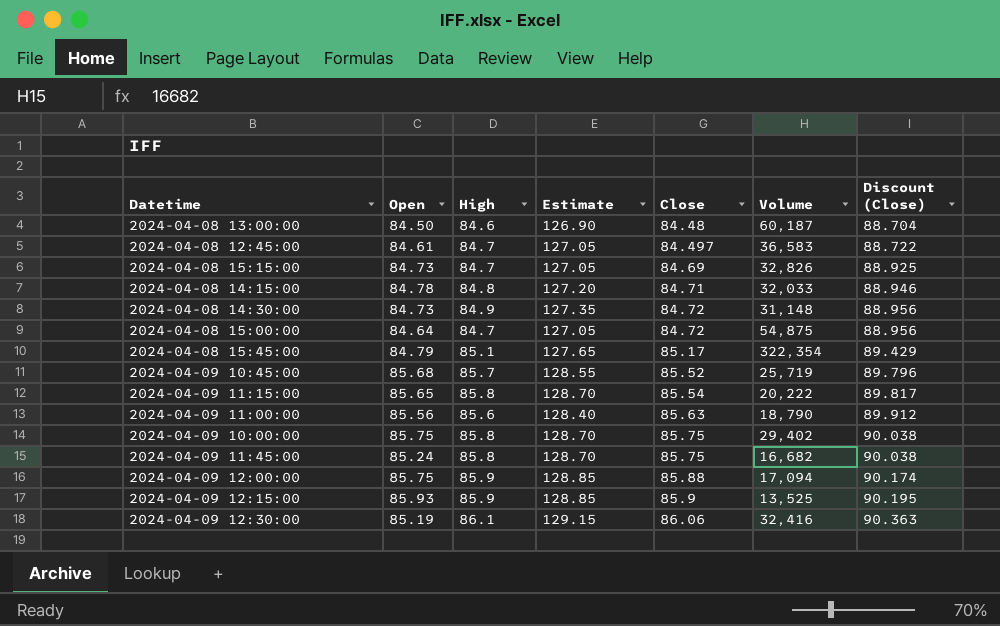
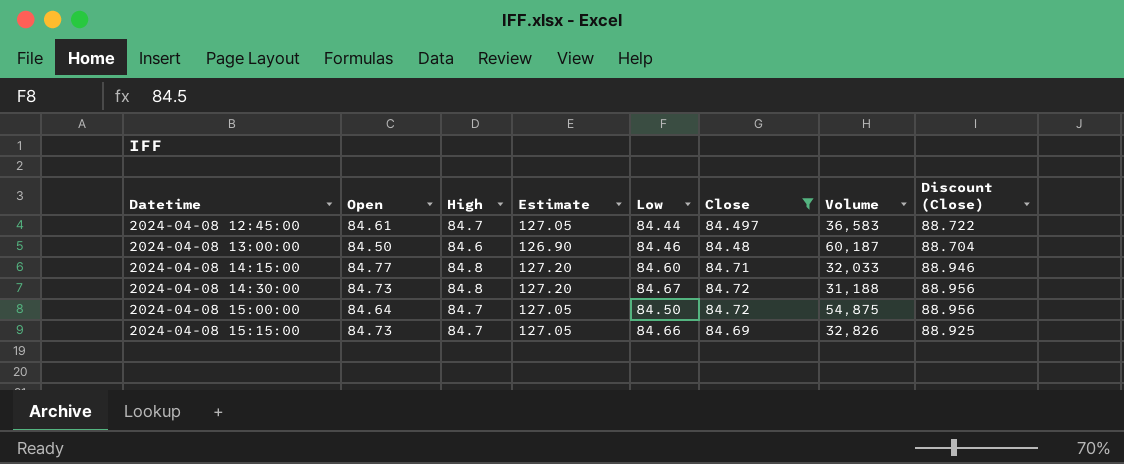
filter: none -> Close <= 84.72
row order: Close ascending -> Datetime ascending
column Low | position: none -> 5
2024-04-08 14:15:00 | Open: 84.78 -> 84.77
2024-04-08 14:30:00 | High: 84.9 -> 84.8
2024-04-08 14:30:00 | Estimate: 127.35 -> 127.20
2024-04-08 14:30:00 | Volume: 31,148 -> 31,188

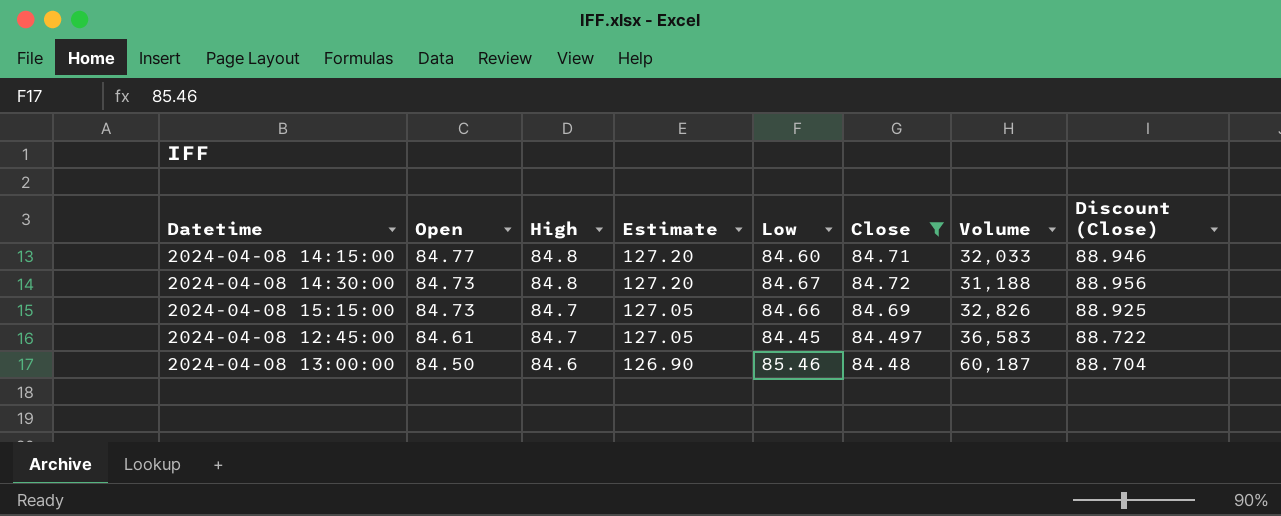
row order: Datetime ascending -> Open descending
row 2024-04-08 15:00:00: 84.64 | 84.7 | 127.05 | 84.50 | 84.72 | 54,875 | 88.956 -> none
2024-04-08 12:45:00 | Low: 84.44 -> 84.45
2024-04-08 13:00:00 | Low: 84.46 -> 85.46

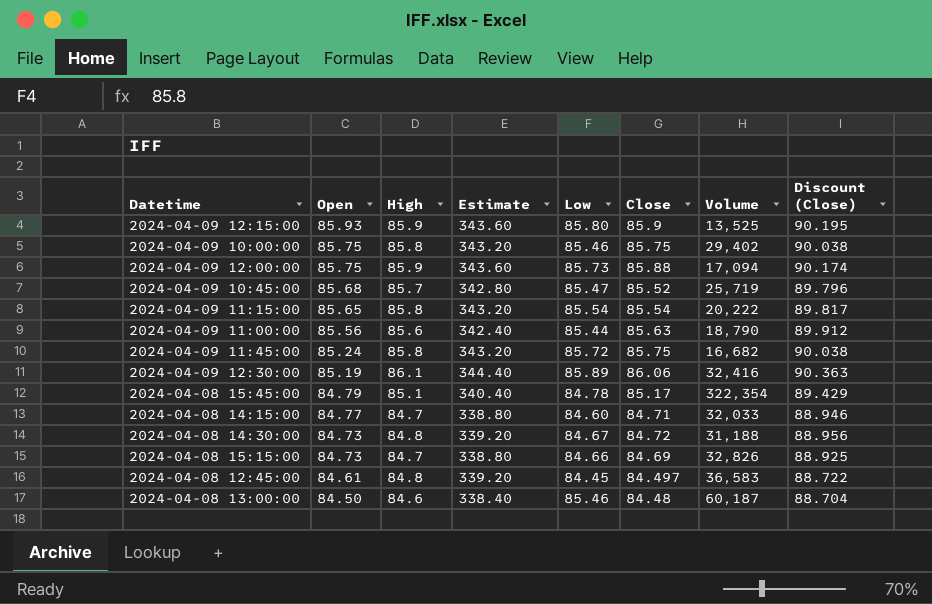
filter: Close <= 84.72 -> none
column Estimate | formula: [High] * 1.5 -> [High] * 4
2024-04-08 14:15:00 | High: 84.8 -> 84.7
2024-04-08 12:45:00 | High: 84.7 -> 84.8

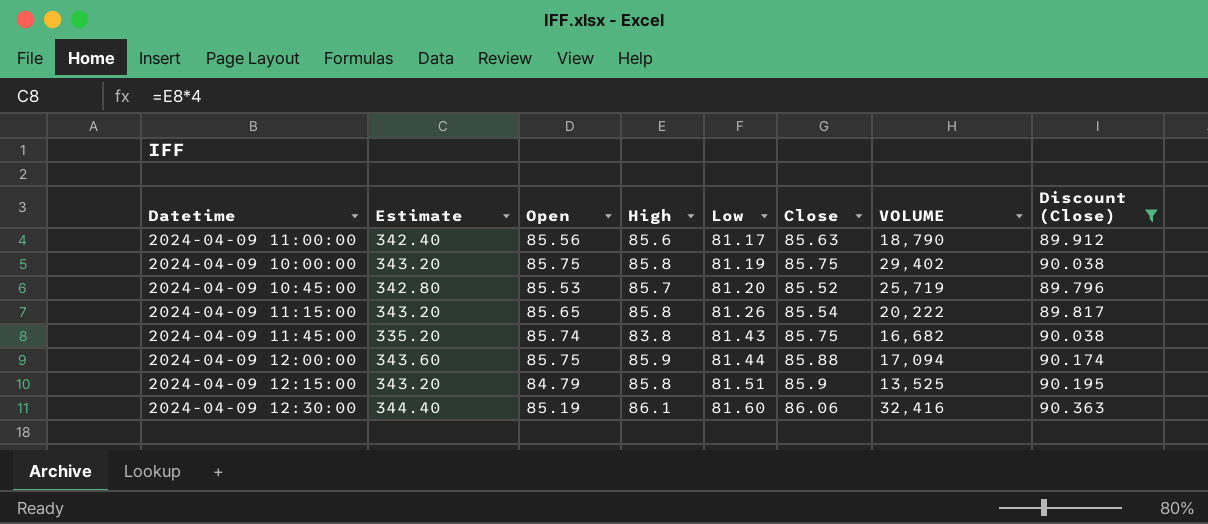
filter: none -> Discount (Close) >= 89.796
row order: Open descending -> Low ascending
column Estimate | position: 4 -> 2
column name: Volume -> VOLUME
2024-04-09 11:00:00 | Low: 85.44 -> 81.17
2024-04-09 10:00:00 | Low: 85.46 -> 81.19
2024-04-09 10:45:00 | Open: 85.68 -> 85.53
2024-04-09 10:45:00 | Low: 85.47 -> 81.20
2024-04-09 11:15:00 | Low: 85.54 -> 81.26
2024-04-09 11:45:00 | Estimate: 343.20 -> 335.20
2024-04-09 11:45:00 | Open: 85.24 -> 85.74
2024-04-09 11:45:00 | High: 85.8 -> 83.8
2024-04-09 11:45:00 | Low: 85.72 -> 81.43
2024-04-09 12:00:00 | Low: 85.73 -> 81.44
2024-04-09 12:15:00 | Estimate: 343.60 -> 343.20
2024-04-09 12:15:00 | Open: 85.93 -> 84.79
2024-04-09 12:15:00 | High: 85.9 -> 85.8
2024-04-09 12:15:00 | Low: 85.80 -> 81.51
2024-04-09 12:30:00 | Low: 85.89 -> 81.60

